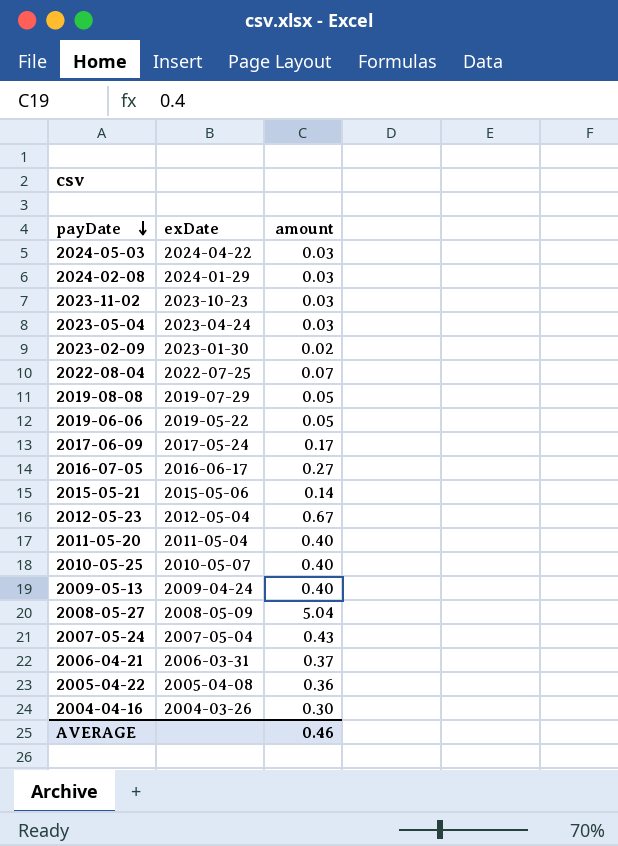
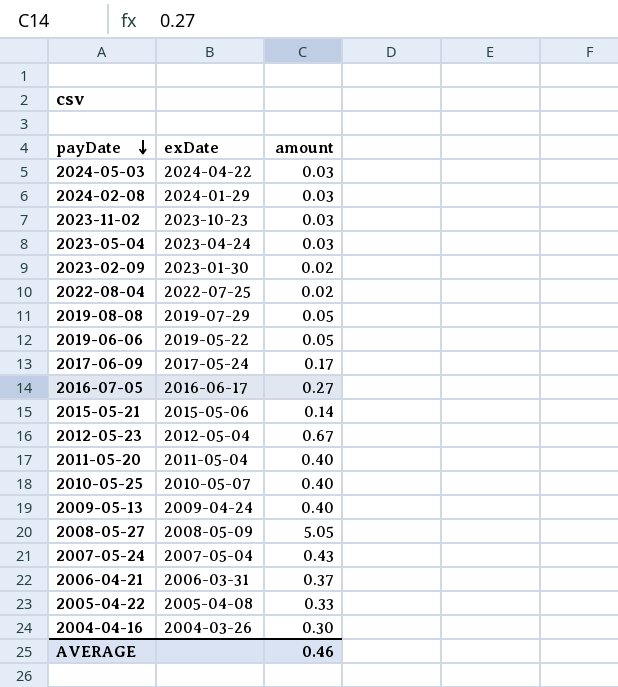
2022-08-04 | amount: 0.07 -> 0.02
2008-05-27 | amount: 5.04 -> 5.05
2005-04-22 | amount: 0.36 -> 0.33

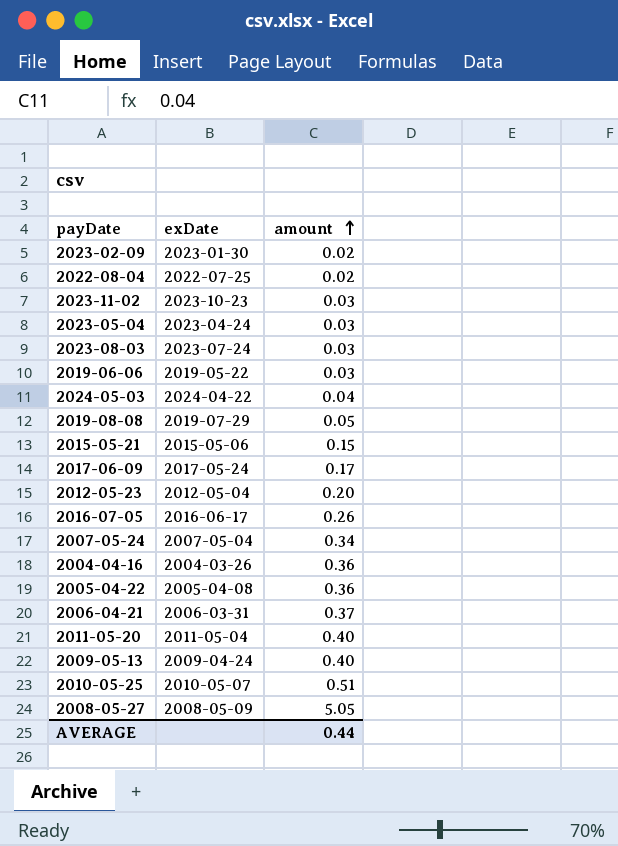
row order: payDate descending -> amount ascending
row 2024-02-08: 2024-01-29 | 0.03 -> none
row 2023-08-03: none -> 2023-07-24 | 0.03
2019-06-06 | amount: 0.05 -> 0.03
2024-05-03 | amount: 0.03 -> 0.04
2015-05-21 | amount: 0.14 -> 0.15
2012-05-23 | amount: 0.67 -> 0.20
2016-07-05 | amount: 0.27 -> 0.26
2007-05-24 | amount: 0.43 -> 0.34
2004-04-16 | amount: 0.30 -> 0.36
2005-04-22 | amount: 0.33 -> 0.36
2010-05-25 | amount: 0.40 -> 0.51
AVERAGE | amount: 0.46 -> 0.44

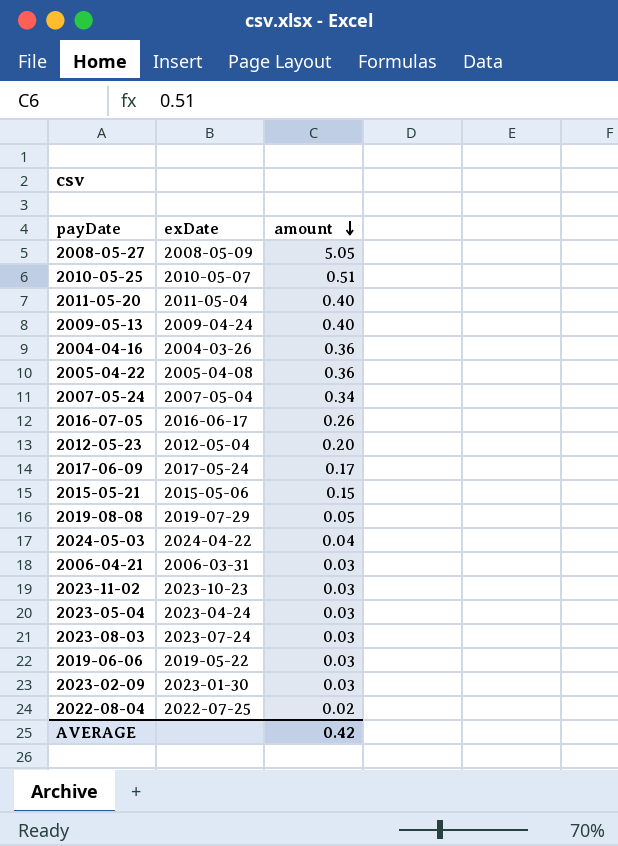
row order: amount ascending -> amount descending
2006-04-21 | amount: 0.37 -> 0.03
2023-02-09 | amount: 0.02 -> 0.03
AVERAGE | amount: 0.44 -> 0.42

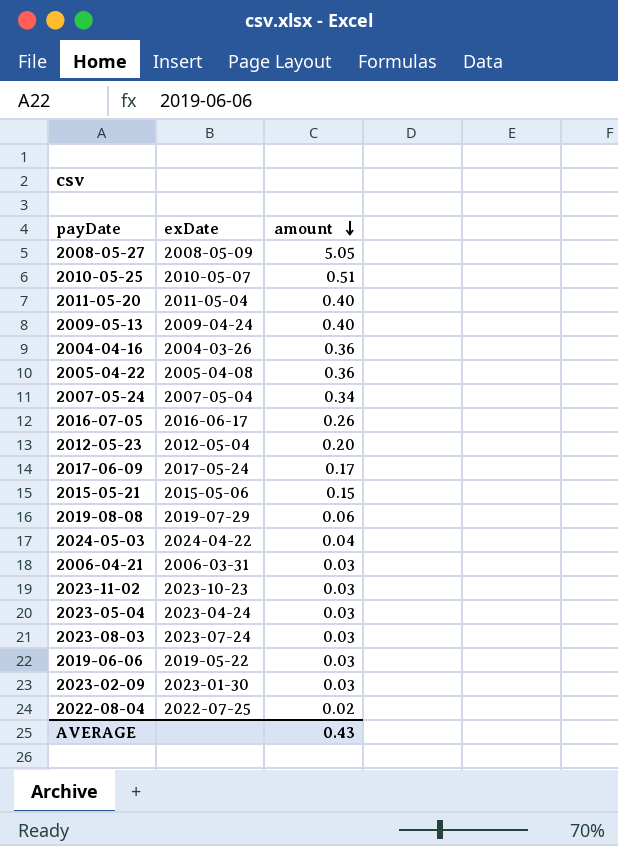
2019-08-08 | amount: 0.05 -> 0.06
AVERAGE | amount: 0.42 -> 0.43

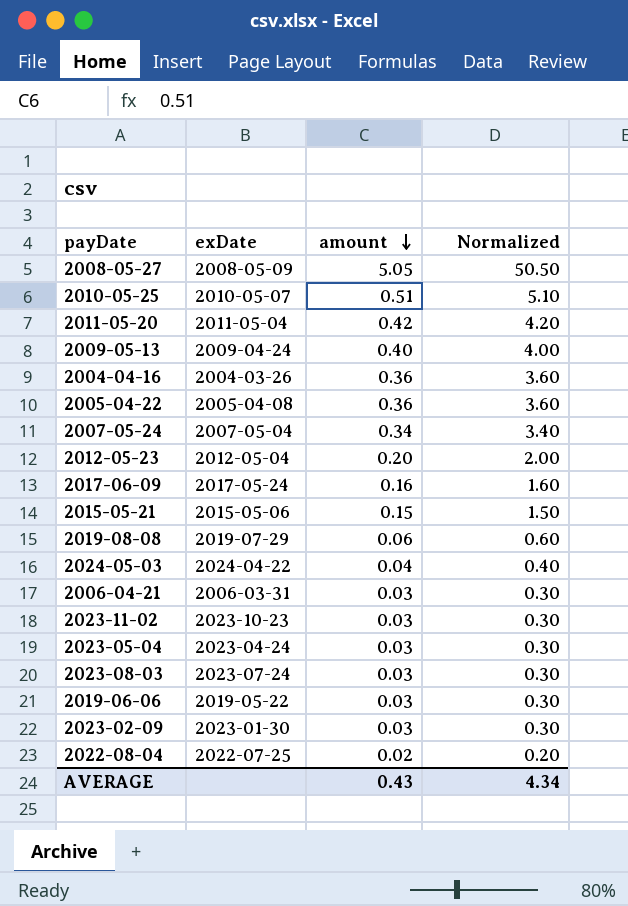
column Normalized | formula: none -> [amount] * 10
row 2016-07-05: 2016-06-17 | 0.26 -> none
2011-05-20 | amount: 0.40 -> 0.42
2017-06-09 | amount: 0.17 -> 0.16

